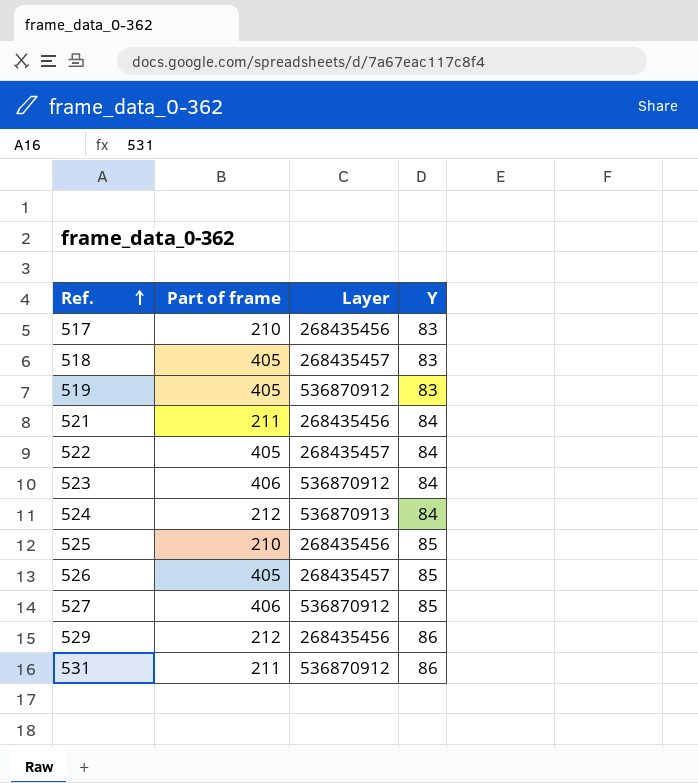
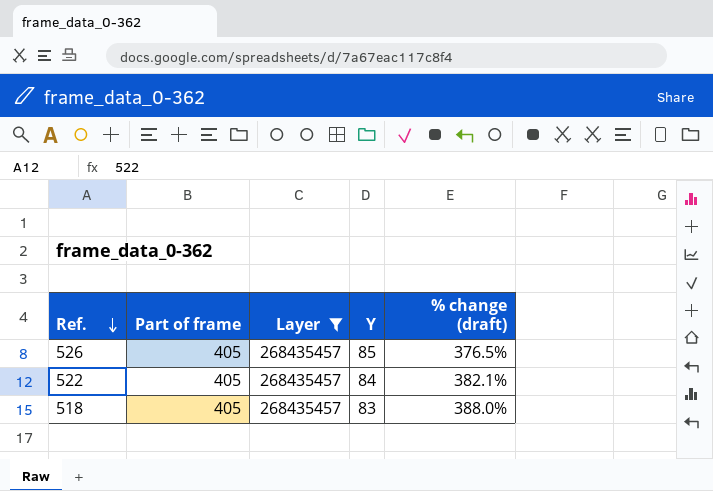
filter: none -> Layer = 268435457
row order: Ref. ascending -> Ref. descending
column % change (draft) | formula: none -> ([Part of frame] - [Y]) / [Y]

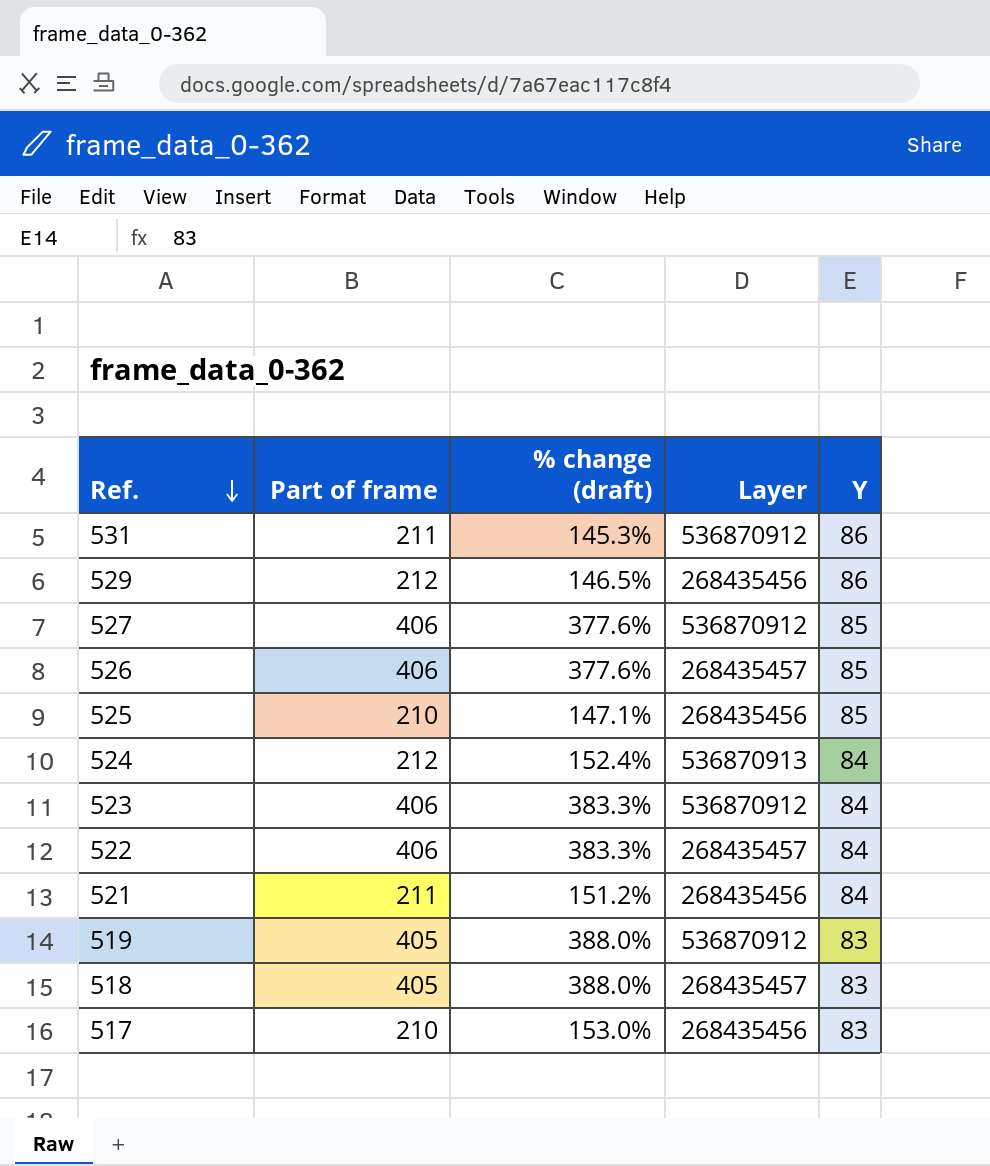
filter: Layer = 268435457 -> none
column % change (draft) | position: 5 -> 3
526 | Part of frame: 405 -> 406
526 | % change (draft): 376.5% -> 377.6%
522 | Part of frame: 405 -> 406
522 | % change (draft): 382.1% -> 383.3%

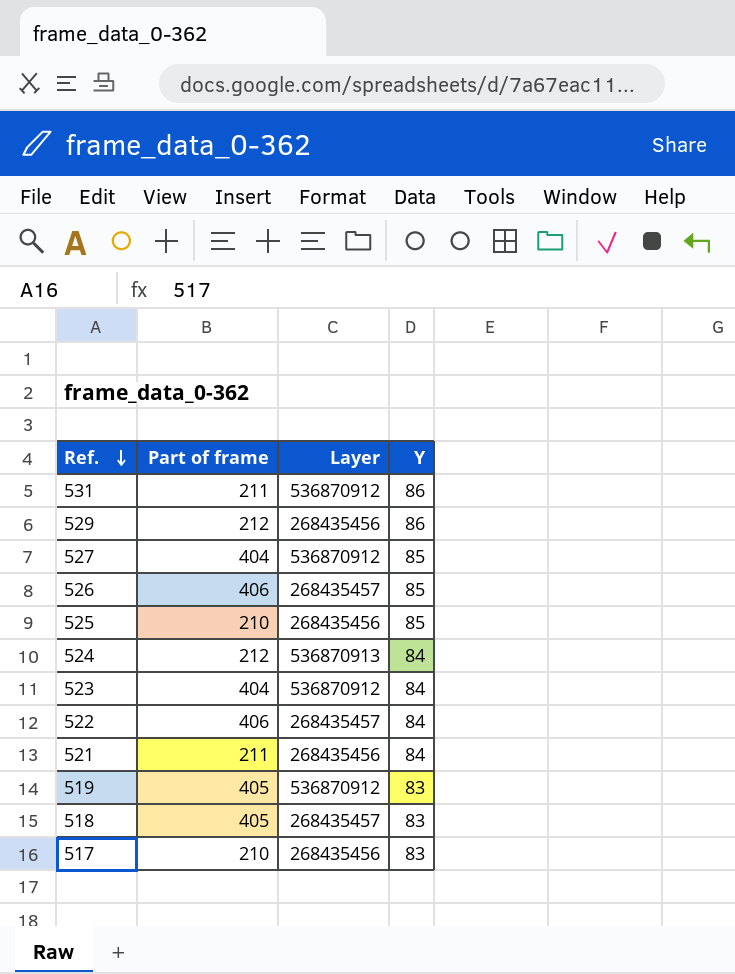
column % change (draft) | formula: ([Part of frame] - [Y]) / [Y] -> none
527 | Part of frame: 406 -> 404
523 | Part of frame: 406 -> 404

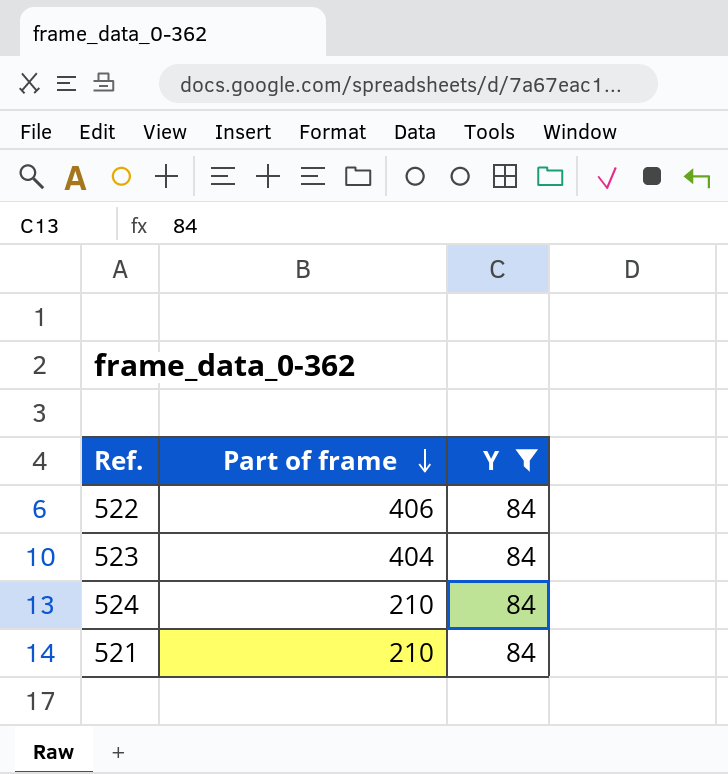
filter: none -> Y = 84
row order: Ref. descending -> Part of frame descending
column Layer | position: 3 -> none
524 | Part of frame: 212 -> 210
521 | Part of frame: 211 -> 210

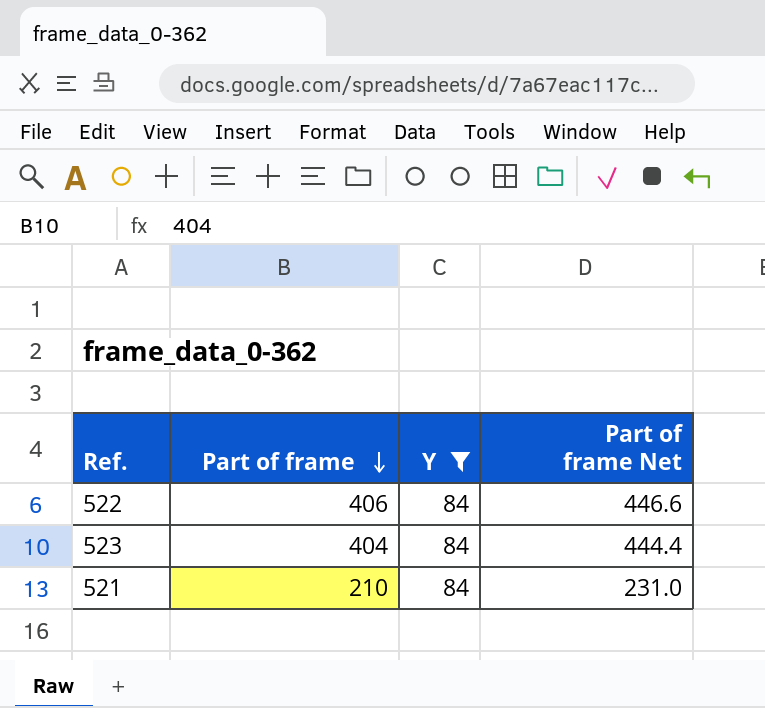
column Part of frame Net | formula: none -> [Part of frame] * 1.1
row 524: 210 | 84 -> none

